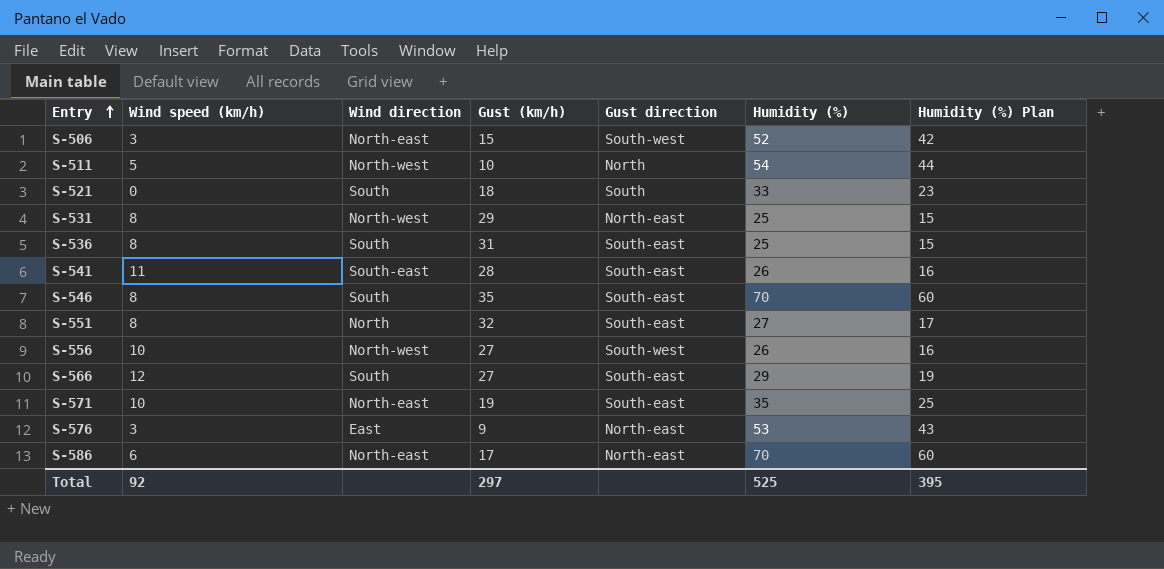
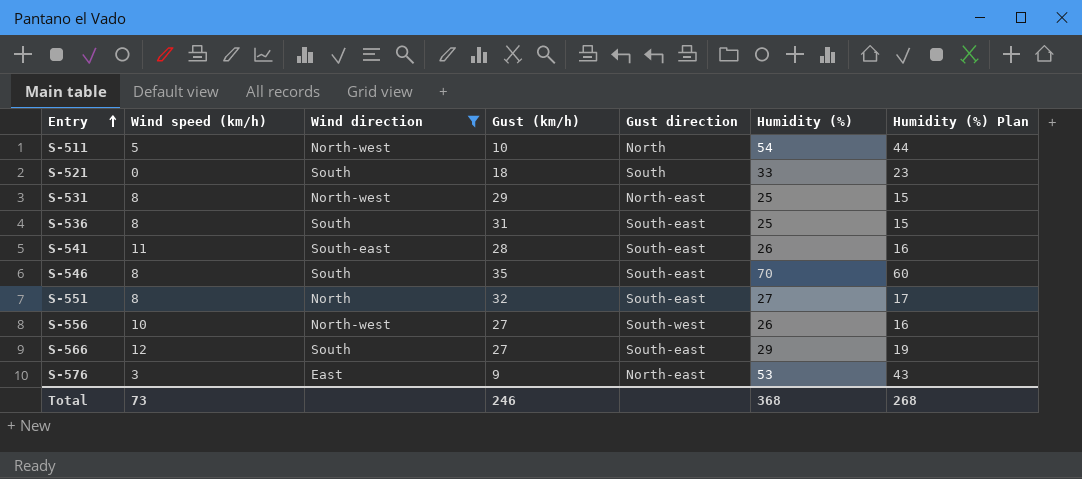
filter: none -> Wind direction != North-east
Total | Wind speed (km/h): 92 -> 73
Total | Gust (km/h): 297 -> 246
Total | Humidity (%): 525 -> 368
Total | Humidity (%) Plan: 395 -> 268

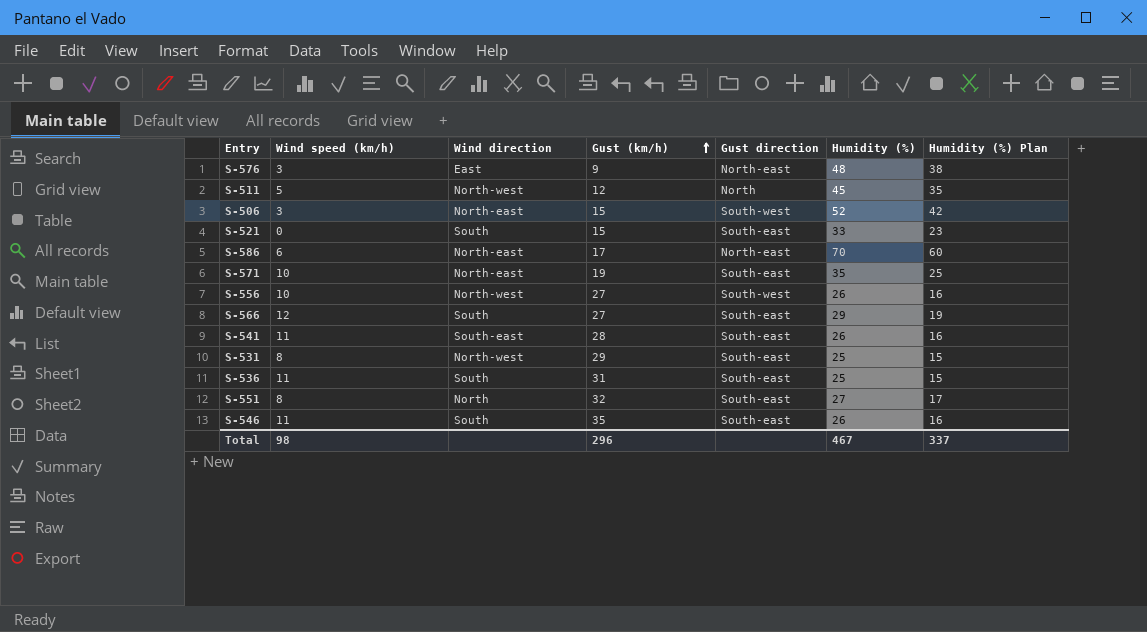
filter: Wind direction != North-east -> none
row order: Entry ascending -> Gust (km/h) ascending
S-576 | Humidity (%): 53 -> 48
S-576 | Humidity (%) Plan: 43 -> 38
S-511 | Gust (km/h): 10 -> 12
S-511 | Humidity (%): 54 -> 45
S-511 | Humidity (%) Plan: 44 -> 35
S-521 | Gust (km/h): 18 -> 15
S-521 | Gust direction: South -> South-east
S-531 | Gust direction: North-east -> South-east
S-536 | Wind speed (km/h): 8 -> 11
S-546 | Wind speed (km/h): 8 -> 11
S-546 | Humidity (%): 70 -> 26
S-546 | Humidity (%) Plan: 60 -> 16
Total | Wind speed (km/h): 73 -> 98
Total | Gust (km/h): 246 -> 296
Total | Humidity (%): 368 -> 467
Total | Humidity (%) Plan: 268 -> 337

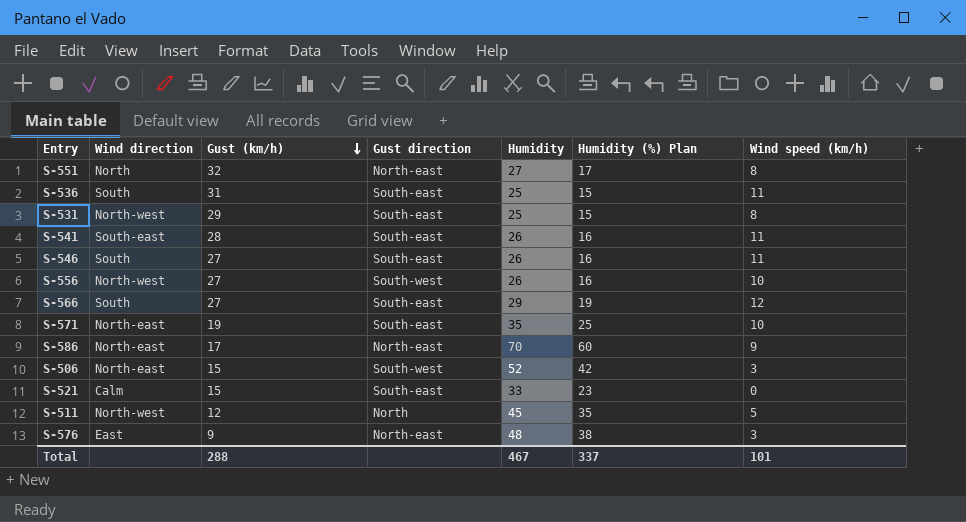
row order: Gust (km/h) ascending -> Gust (km/h) descending
column name: Humidity (%) -> Humidity
column Wind speed (km/h) | position: 2 -> 7
S-551 | Gust direction: South-east -> North-east
S-546 | Gust (km/h): 35 -> 27
S-586 | Wind speed (km/h): 6 -> 9
S-521 | Wind direction: South -> Calm
Total | Gust (km/h): 296 -> 288
Total | Wind speed (km/h): 98 -> 101

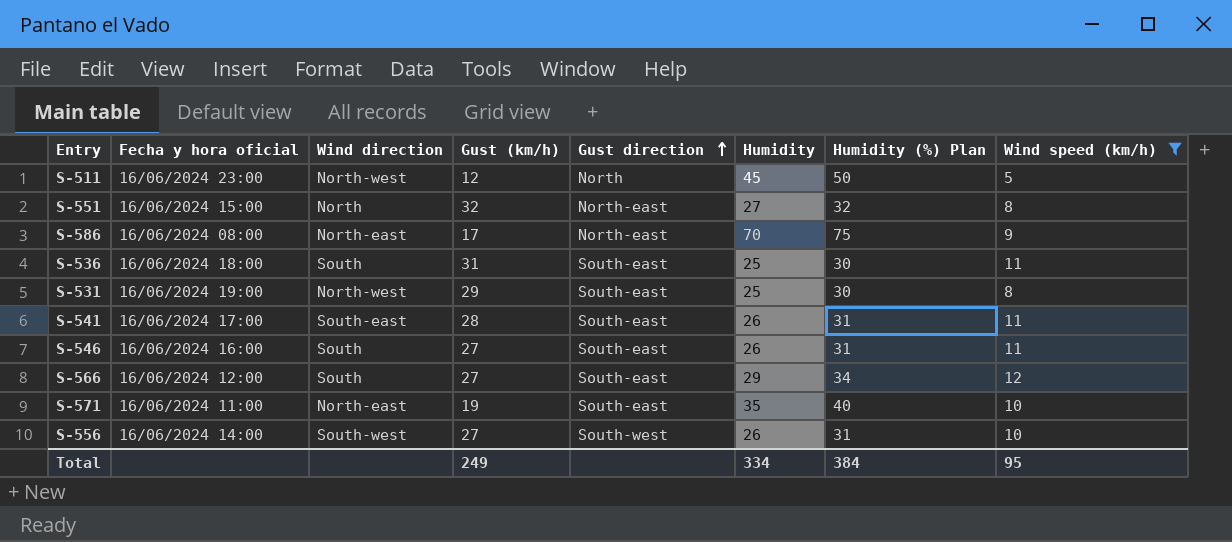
filter: none -> Wind speed (km/h) >= 5
row order: Gust (km/h) descending -> Gust direction ascending
column Fecha y hora oficial | position: none -> 2
column Humidity (%) Plan | formula: [Humidity] - 10 -> [Humidity] + 5
S-556 | Wind direction: North-west -> South-west
Total | Gust (km/h): 288 -> 249
Total | Humidity: 467 -> 334
Total | Humidity (%) Plan: 337 -> 384
Total | Wind speed (km/h): 101 -> 95

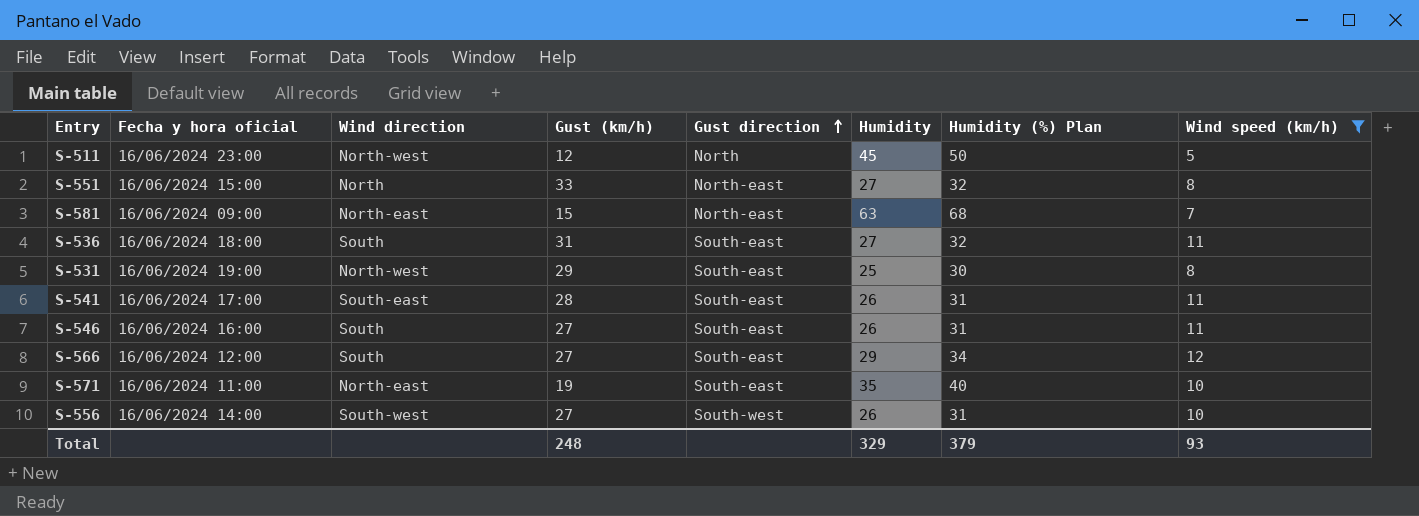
row S-586: 16/06/2024 08:00 | North-east | 17 | North-east | 70 | 75 | 9 -> none
S-551 | Gust (km/h): 32 -> 33
row S-581: none -> 16/06/2024 09:00 | North-east | 15 | North-east | 63 | 68 | 7
S-536 | Humidity: 25 -> 27
S-536 | Humidity (%) Plan: 30 -> 32
Total | Gust (km/h): 249 -> 248
Total | Humidity: 334 -> 329
Total | Humidity (%) Plan: 384 -> 379
Total | Wind speed (km/h): 95 -> 93

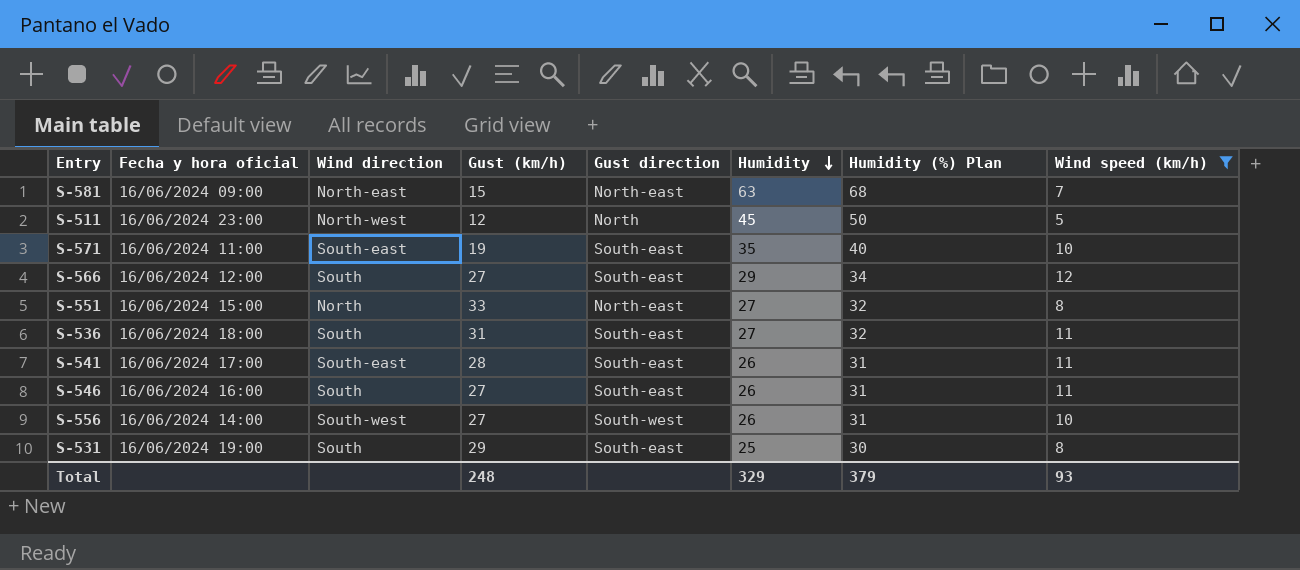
row order: Gust direction ascending -> Humidity descending
S-571 | Wind direction: North-east -> South-east
S-531 | Wind direction: North-west -> South

